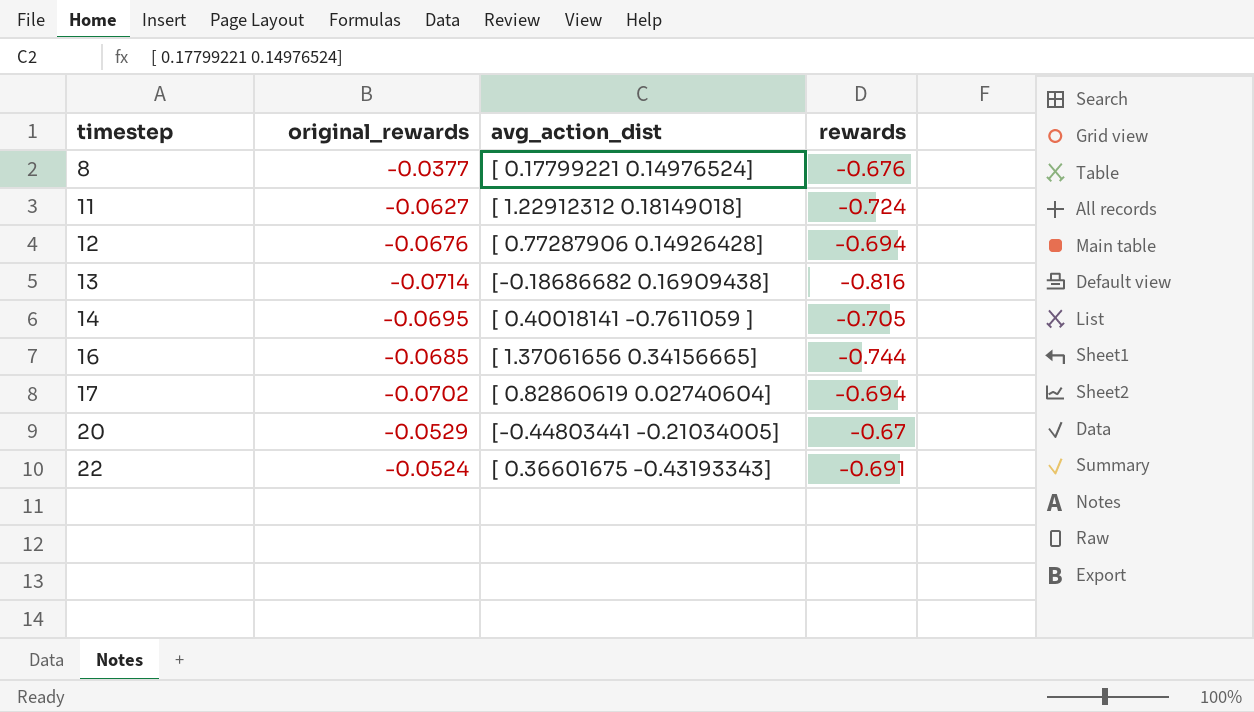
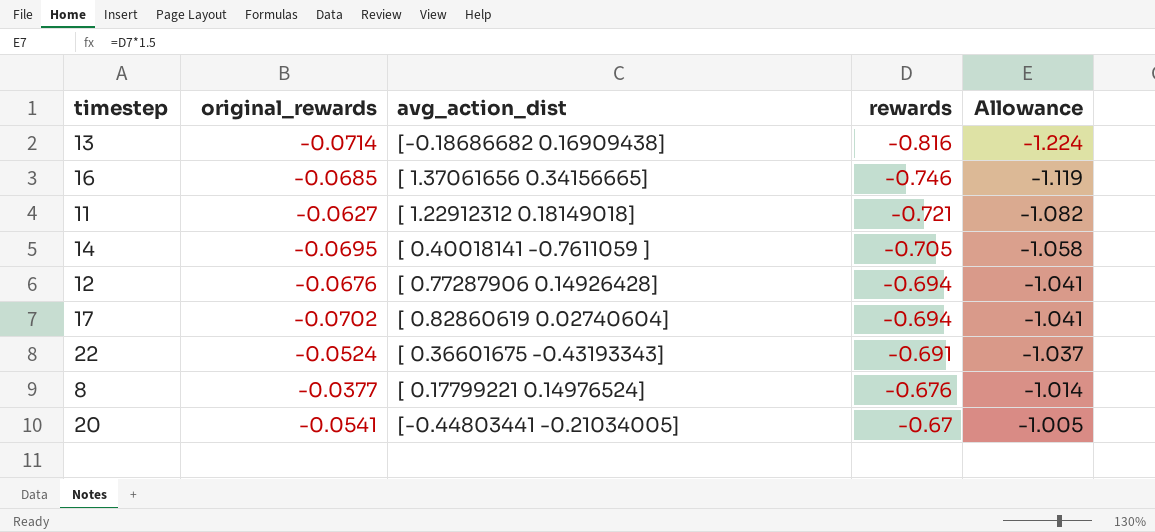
row order: timestep ascending -> rewards ascending
column Allowance | formula: none -> [rewards] * 1.5
16 | rewards: -0.744 -> -0.746
11 | rewards: -0.724 -> -0.721
20 | original_rewards: -0.0529 -> -0.0541

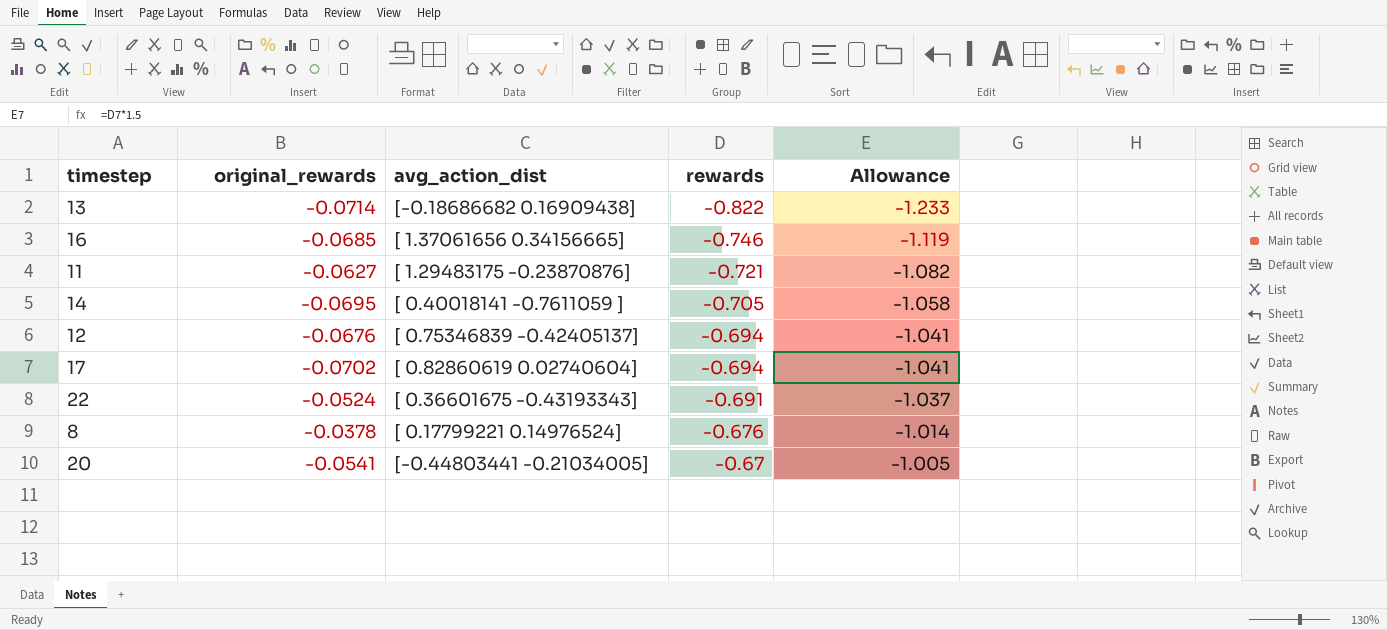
13 | rewards: -0.816 -> -0.822
13 | Allowance: -1.224 -> -1.233
11 | avg_action_dist: [ 1.22912312 0.18149018] -> [ 1.29483175 -0.23870876]
12 | avg_action_dist: [ 0.77287906 0.14926428] -> [ 0.75346839 -0.42405137]
8 | original_rewards: -0.0377 -> -0.0378

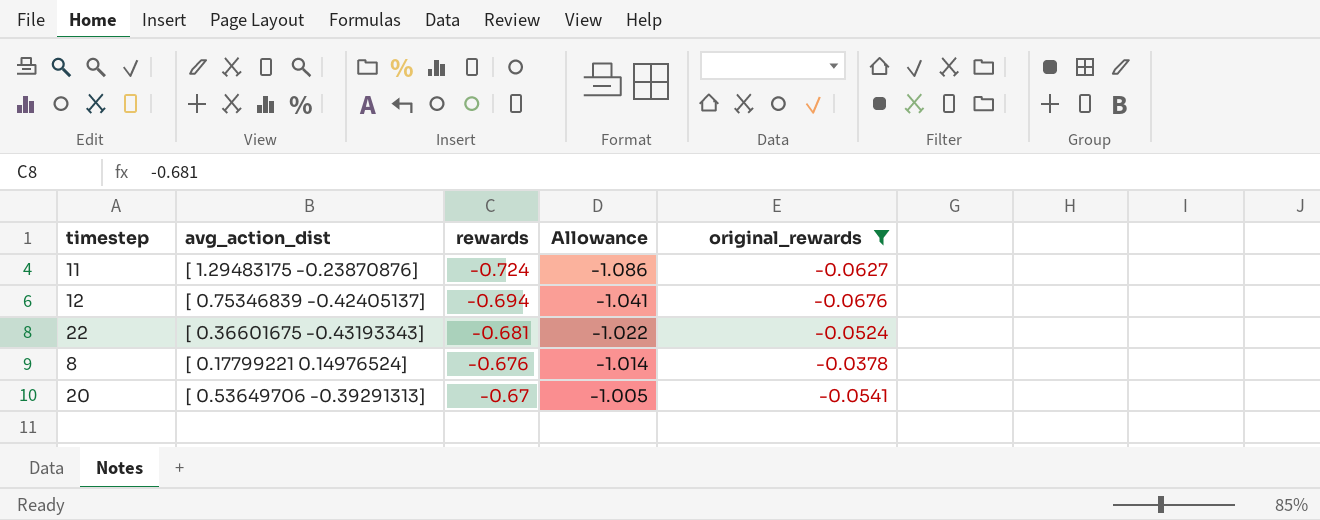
filter: none -> original_rewards >= -0.0676
column original_rewards | position: 2 -> 5
11 | rewards: -0.721 -> -0.724
11 | Allowance: -1.082 -> -1.086
22 | rewards: -0.691 -> -0.681
22 | Allowance: -1.037 -> -1.022
20 | avg_action_dist: [-0.44803441 -0.21034005] -> [ 0.53649706 -0.39291313]

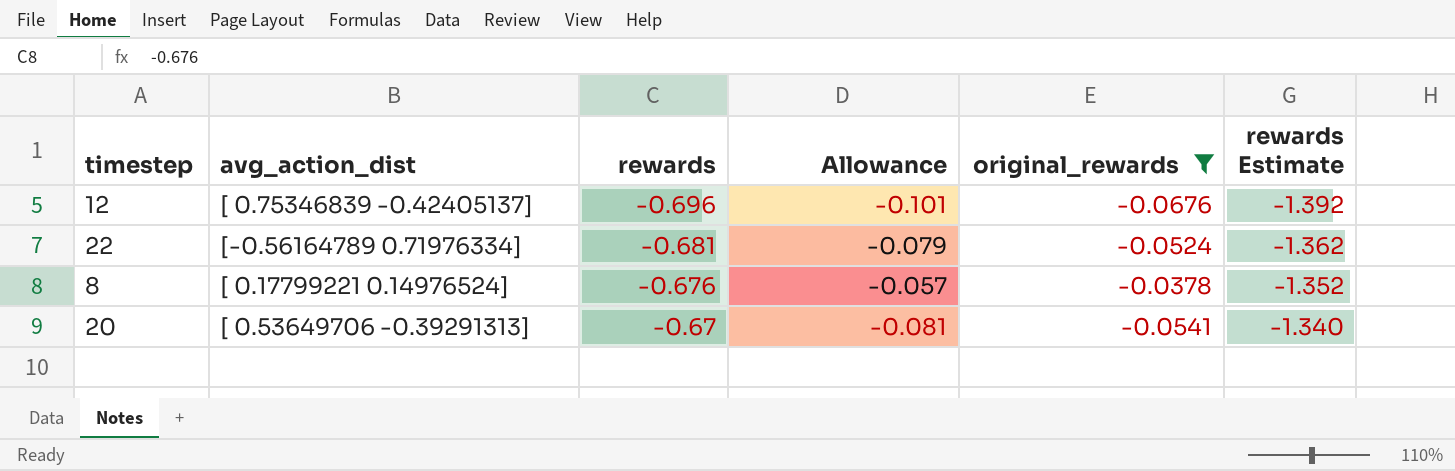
column Allowance | formula: [rewards] * 1.5 -> [original_rewards] * 1.5
column rewards Estimate | formula: none -> [rewards] * 2
row 11: [ 1.29483175 -0.23870876] | -0.724 | -1.086 | -0.0627 -> none
12 | rewards: -0.694 -> -0.696
22 | avg_action_dist: [ 0.36601675 -0.43193343] -> [-0.56164789 0.71976334]

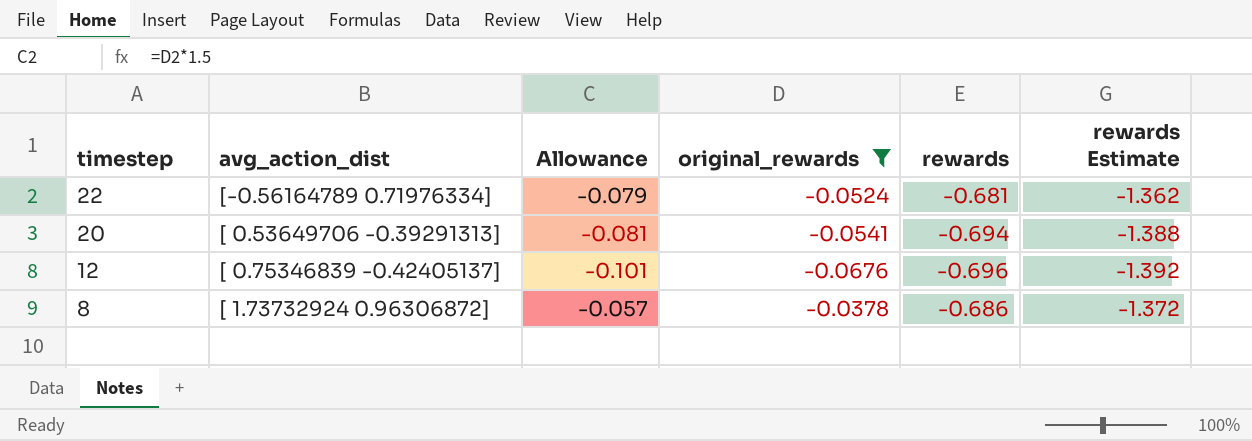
row order: rewards ascending -> timestep descending
column rewards | position: 3 -> 5
20 | rewards: -0.67 -> -0.694
20 | rewards Estimate: -1.340 -> -1.388
8 | avg_action_dist: [ 0.17799221 0.14976524] -> [ 1.73732924 0.96306872]
8 | rewards: -0.676 -> -0.686
8 | rewards Estimate: -1.352 -> -1.372

